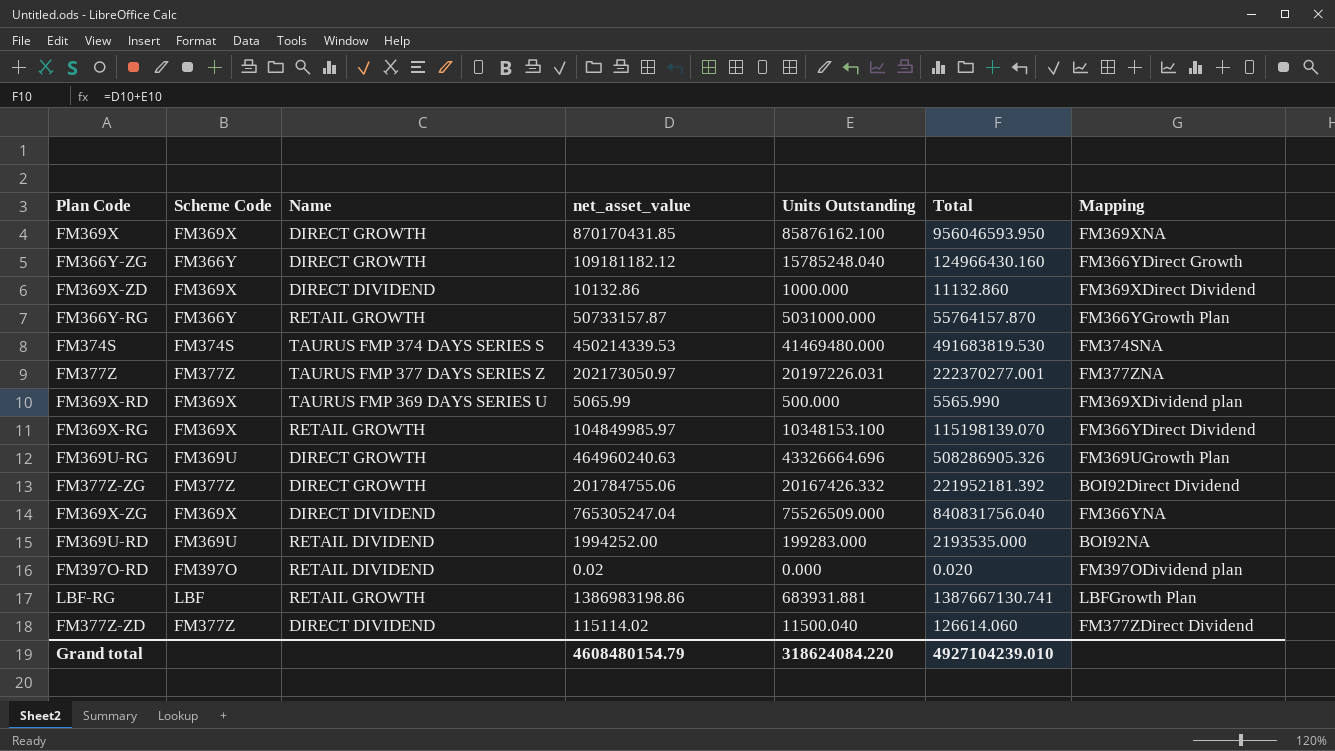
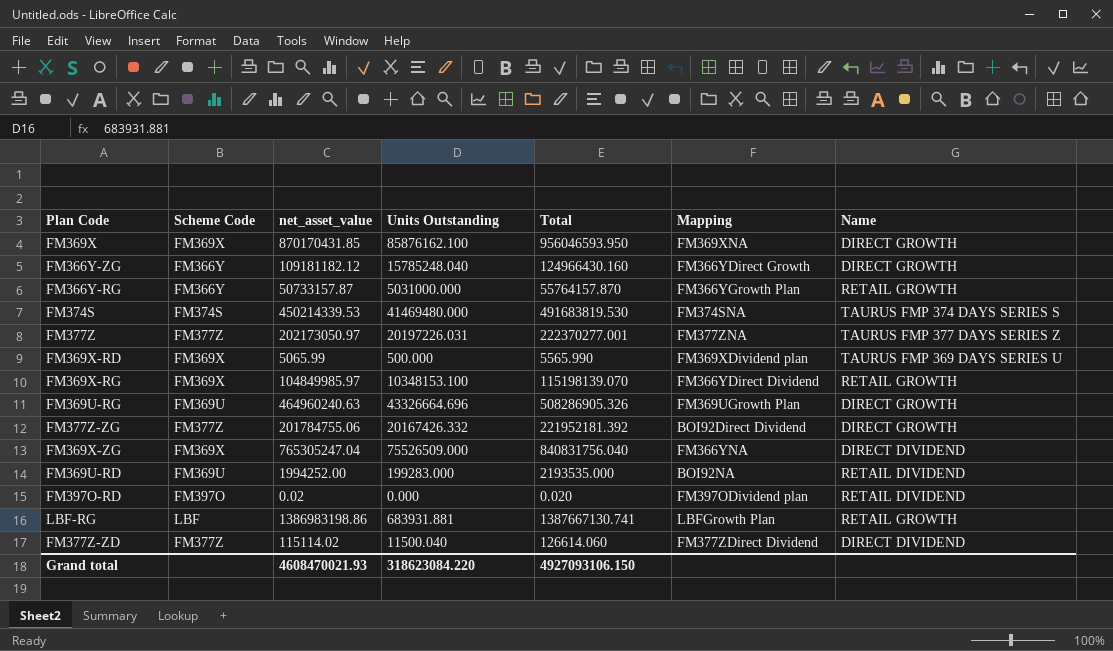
column Name | position: 3 -> 7
row FM369X-ZD: FM369X | DIRECT DIVIDEND | 10132.86 | 1000.000 | 11132.860 | FM369XDirect Dividend -> none
Grand total | net_asset_value: 4608480154.79 -> 4608470021.93
Grand total | Units Outstanding: 318624084.220 -> 318623084.220
Grand total | Total: 4927104239.010 -> 4927093106.150

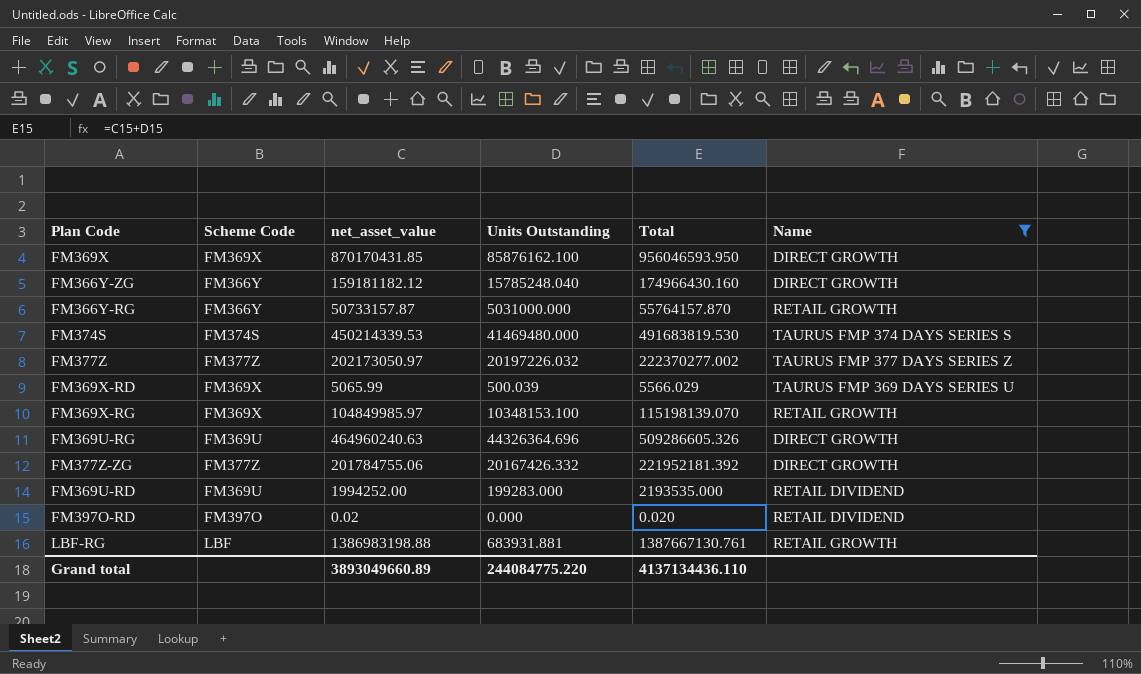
filter: none -> Name != DIRECT DIVIDEND
column Mapping | position: 6 -> none
FM366Y-ZG | net_asset_value: 109181182.12 -> 159181182.12
FM366Y-ZG | Total: 124966430.160 -> 174966430.160
FM377Z | Units Outstanding: 20197226.031 -> 20197226.032
FM377Z | Total: 222370277.001 -> 222370277.002
FM369X-RD | Units Outstanding: 500.000 -> 500.039
FM369X-RD | Total: 5565.990 -> 5566.029
FM369U-RG | Units Outstanding: 43326664.696 -> 44326364.696
FM369U-RG | Total: 508286905.326 -> 509286605.326
LBF-RG | net_asset_value: 1386983198.86 -> 1386983198.88
LBF-RG | Total: 1387667130.741 -> 1387667130.761
Grand total | net_asset_value: 4608470021.93 -> 3893049660.89
Grand total | Units Outstanding: 318623084.220 -> 244084775.220
Grand total | Total: 4927093106.150 -> 4137134436.110

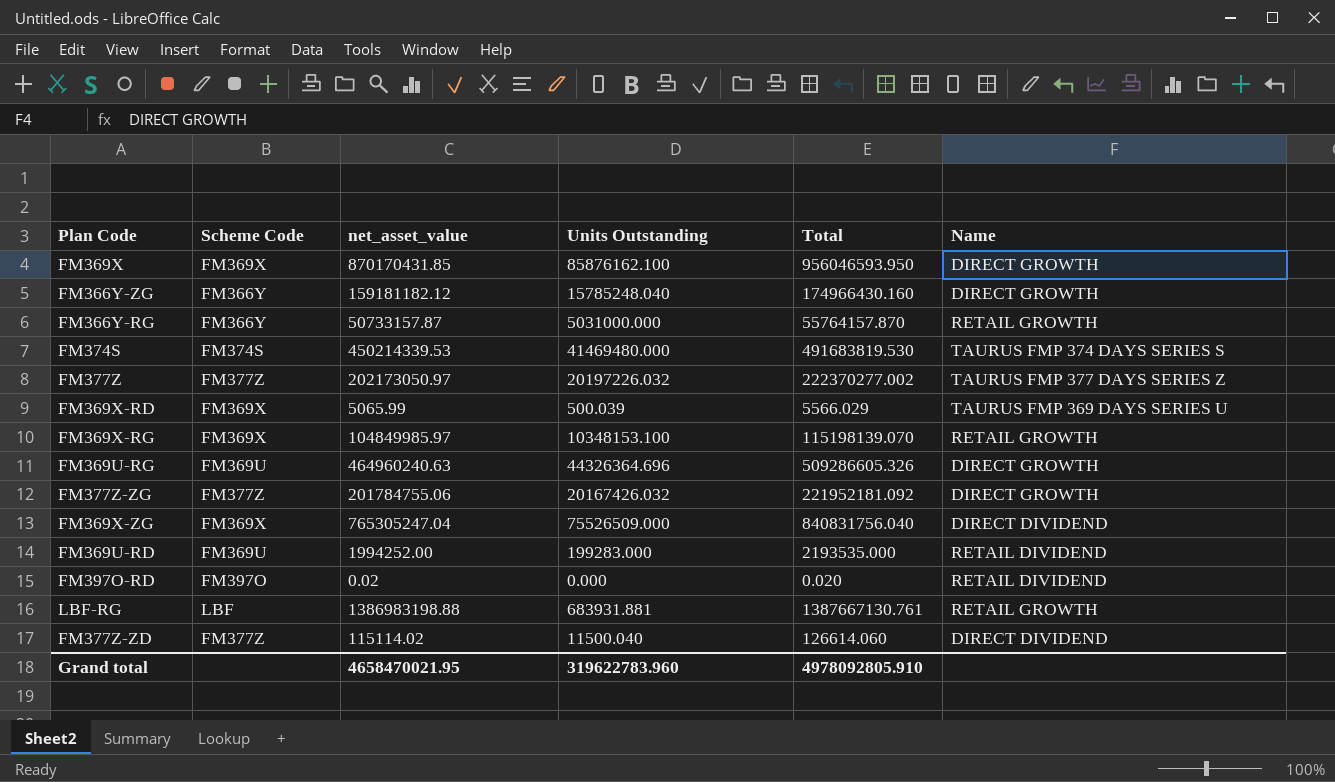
filter: Name != DIRECT DIVIDEND -> none
FM377Z-ZG | Units Outstanding: 20167426.332 -> 20167426.032
FM377Z-ZG | Total: 221952181.392 -> 221952181.092
Grand total | net_asset_value: 3893049660.89 -> 4658470021.95
Grand total | Units Outstanding: 244084775.220 -> 319622783.960
Grand total | Total: 4137134436.110 -> 4978092805.910

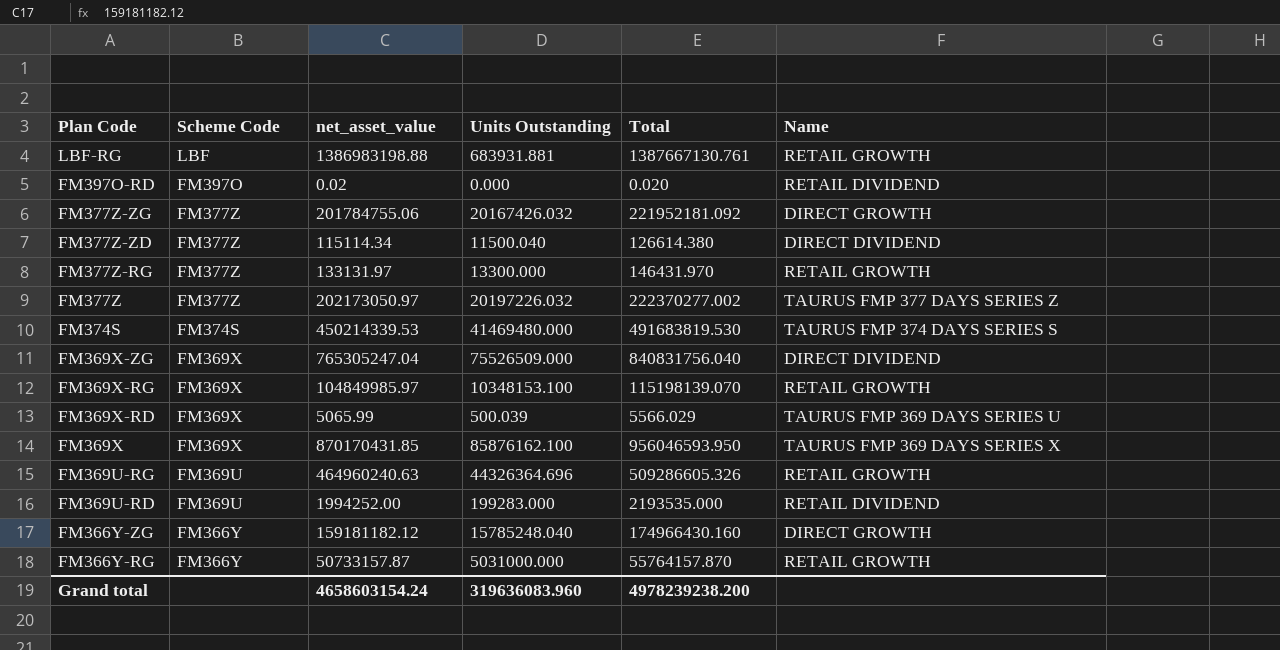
row order: none -> Plan Code descending
FM377Z-ZD | net_asset_value: 115114.02 -> 115114.34
FM377Z-ZD | Total: 126614.060 -> 126614.380
row FM377Z-RG: none -> FM377Z | 133131.97 | 13300.000 | 146431.970 | RETAIL GROWTH
FM369X | Name: DIRECT GROWTH -> TAURUS FMP 369 DAYS SERIES X
FM369U-RG | Name: DIRECT GROWTH -> RETAIL GROWTH
Grand total | net_asset_value: 4658470021.95 -> 4658603154.24
Grand total | Units Outstanding: 319622783.960 -> 319636083.960
Grand total | Total: 4978092805.910 -> 4978239238.200

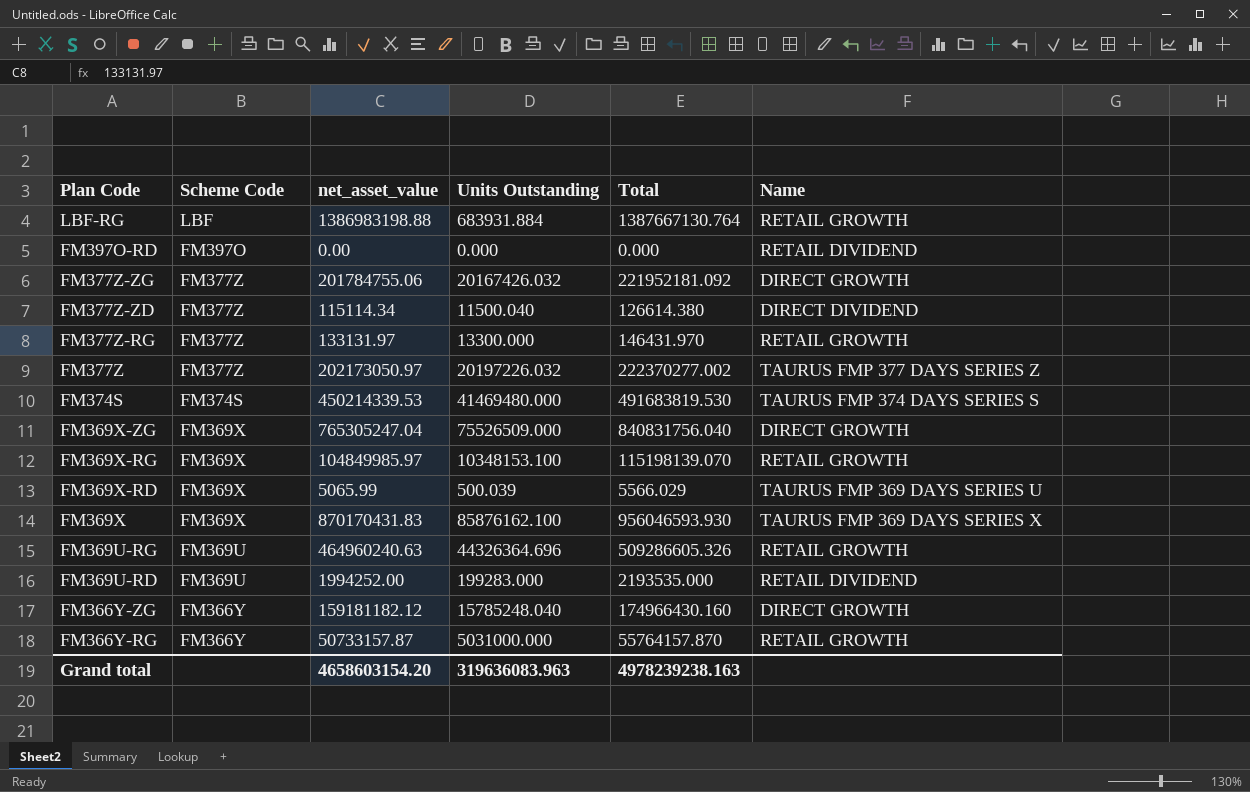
LBF-RG | Units Outstanding: 683931.881 -> 683931.884
LBF-RG | Total: 1387667130.761 -> 1387667130.764
FM397O-RD | net_asset_value: 0.02 -> 0.00
FM397O-RD | Total: 0.020 -> 0.000
FM369X-ZG | Name: DIRECT DIVIDEND -> DIRECT GROWTH
FM369X | net_asset_value: 870170431.85 -> 870170431.83
FM369X | Total: 956046593.950 -> 956046593.930
Grand total | net_asset_value: 4658603154.24 -> 4658603154.20
Grand total | Units Outstanding: 319636083.960 -> 319636083.963
Grand total | Total: 4978239238.200 -> 4978239238.163

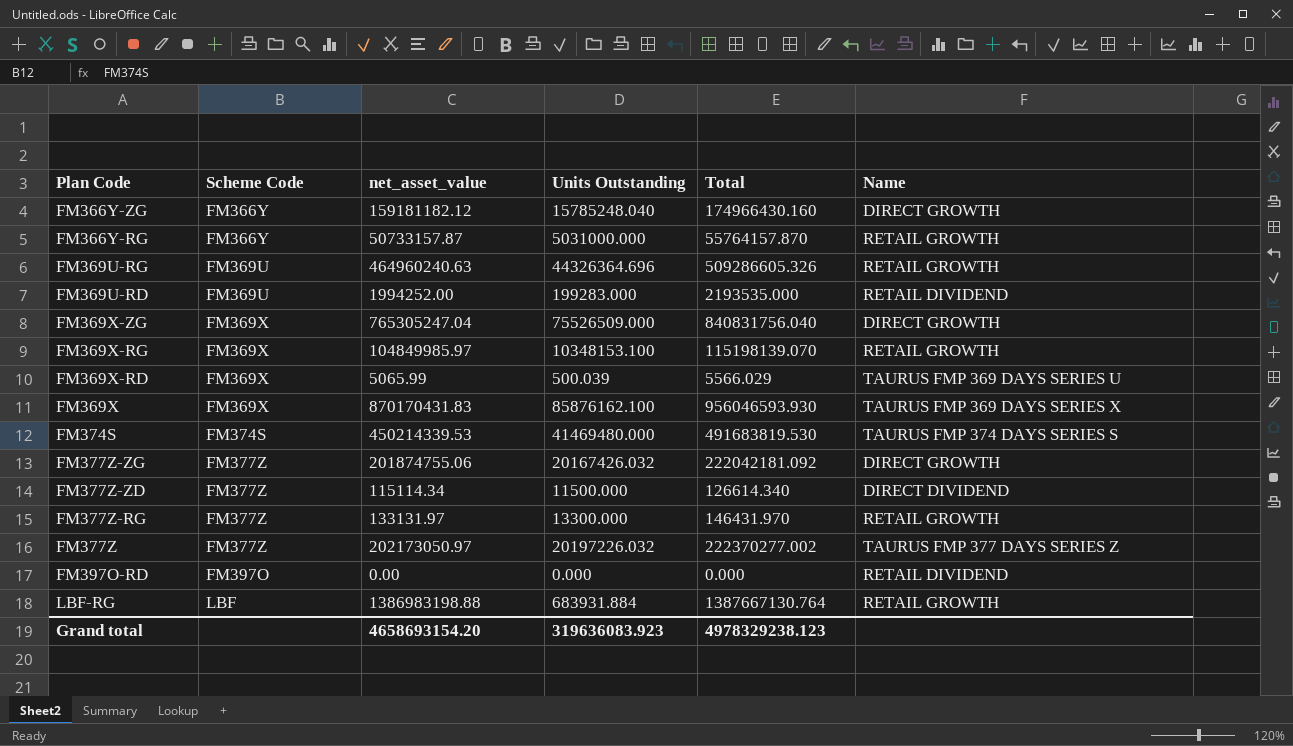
row order: Plan Code descending -> Scheme Code ascending
FM377Z-ZG | net_asset_value: 201784755.06 -> 201874755.06
FM377Z-ZG | Total: 221952181.092 -> 222042181.092
FM377Z-ZD | Units Outstanding: 11500.040 -> 11500.000
FM377Z-ZD | Total: 126614.380 -> 126614.340
Grand total | net_asset_value: 4658603154.20 -> 4658693154.20
Grand total | Units Outstanding: 319636083.963 -> 319636083.923
Grand total | Total: 4978239238.163 -> 4978329238.123

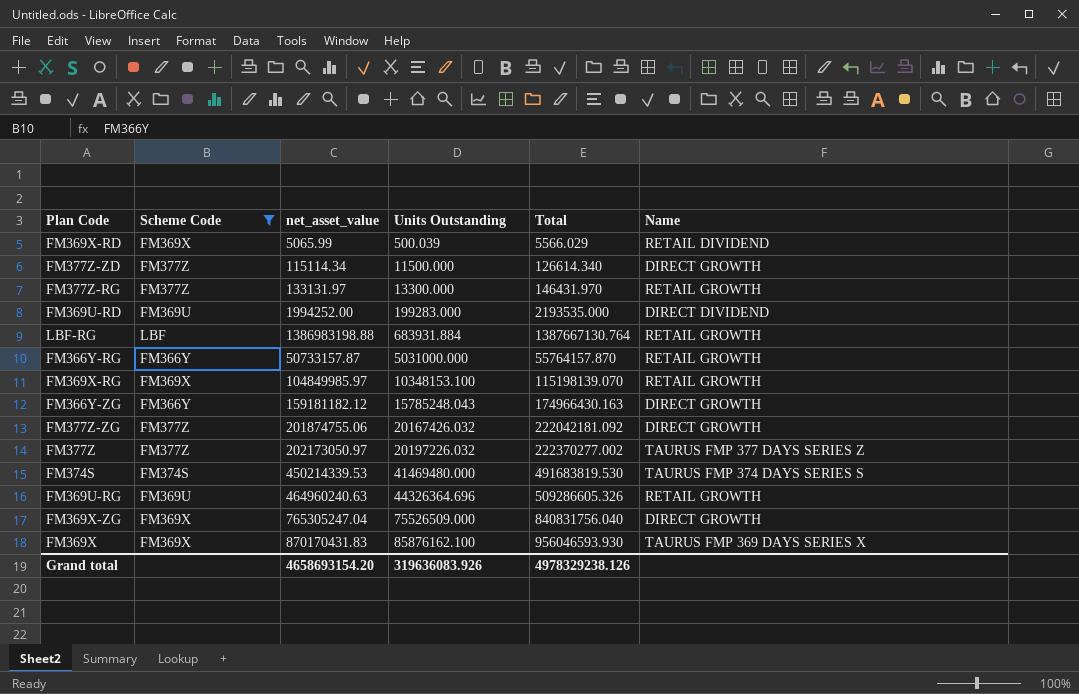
filter: none -> Scheme Code != FM397O
row order: Scheme Code ascending -> Units Outstanding ascending
FM369X-RD | Name: TAURUS FMP 369 DAYS SERIES U -> RETAIL DIVIDEND
FM377Z-ZD | Name: DIRECT DIVIDEND -> DIRECT GROWTH
FM369U-RD | Name: RETAIL DIVIDEND -> DIRECT DIVIDEND
FM366Y-ZG | Units Outstanding: 15785248.040 -> 15785248.043
FM366Y-ZG | Total: 174966430.160 -> 174966430.163
Grand total | Units Outstanding: 319636083.923 -> 319636083.926
Grand total | Total: 4978329238.123 -> 4978329238.126

